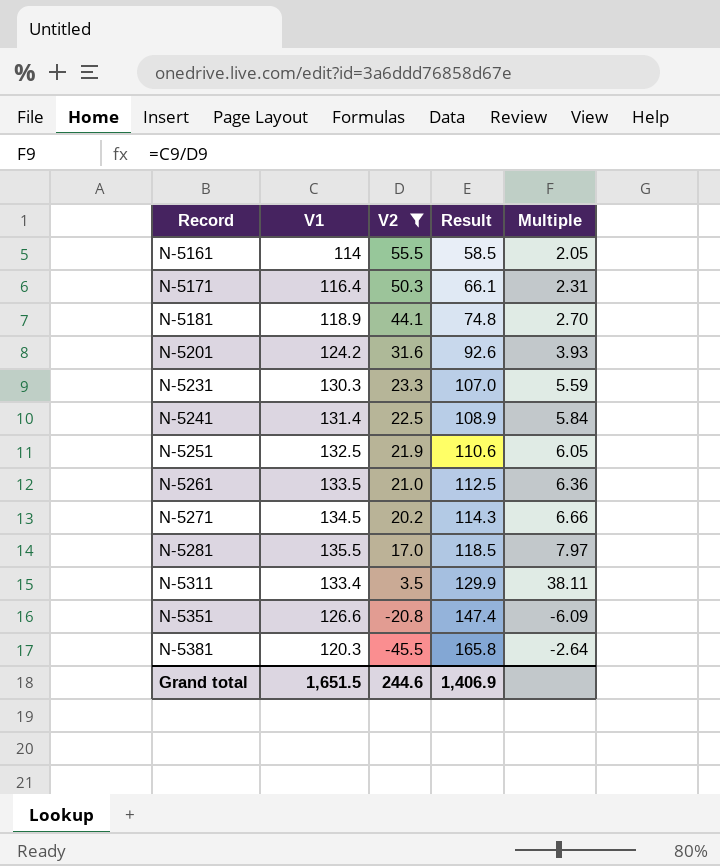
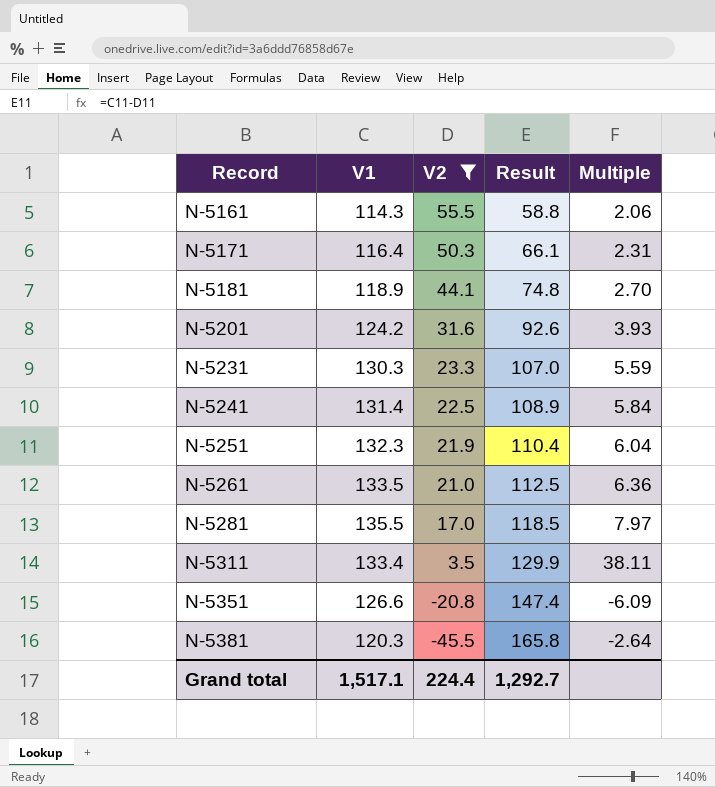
row N-5271: 134.5 | 20.2 | 114.3 | 6.66 -> none
N-5161 | V1: 114 -> 114.3
N-5161 | Result: 58.5 -> 58.8
N-5161 | Multiple: 2.05 -> 2.06
N-5251 | V1: 132.5 -> 132.3
N-5251 | Result: 110.6 -> 110.4
N-5251 | Multiple: 6.05 -> 6.04
Grand total | V1: 1,651.5 -> 1,517.1
Grand total | V2: 244.6 -> 224.4
Grand total | Result: 1,406.9 -> 1,292.7

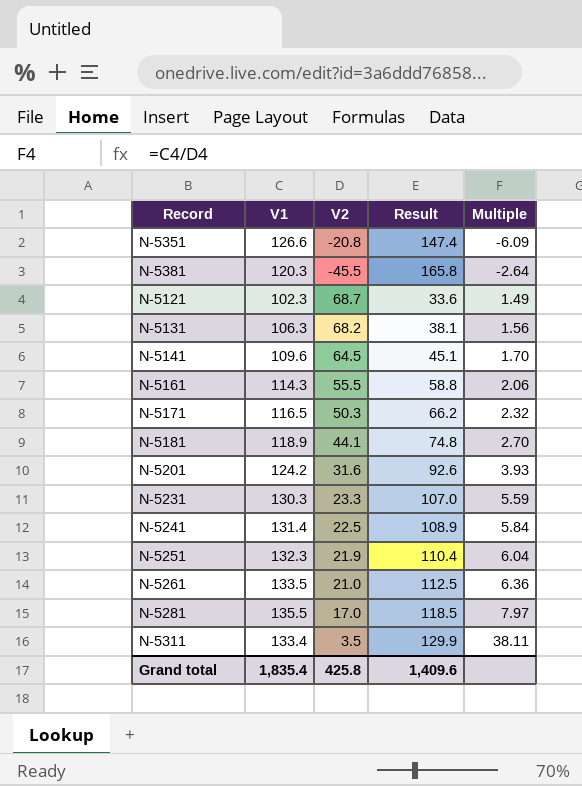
filter: V2 <= 55.5 -> none
row order: Record ascending -> Multiple ascending
N-5171 | V1: 116.4 -> 116.5
N-5171 | Result: 66.1 -> 66.2
N-5171 | Multiple: 2.31 -> 2.32
Grand total | V1: 1,517.1 -> 1,835.4
Grand total | V2: 224.4 -> 425.8
Grand total | Result: 1,292.7 -> 1,409.6

